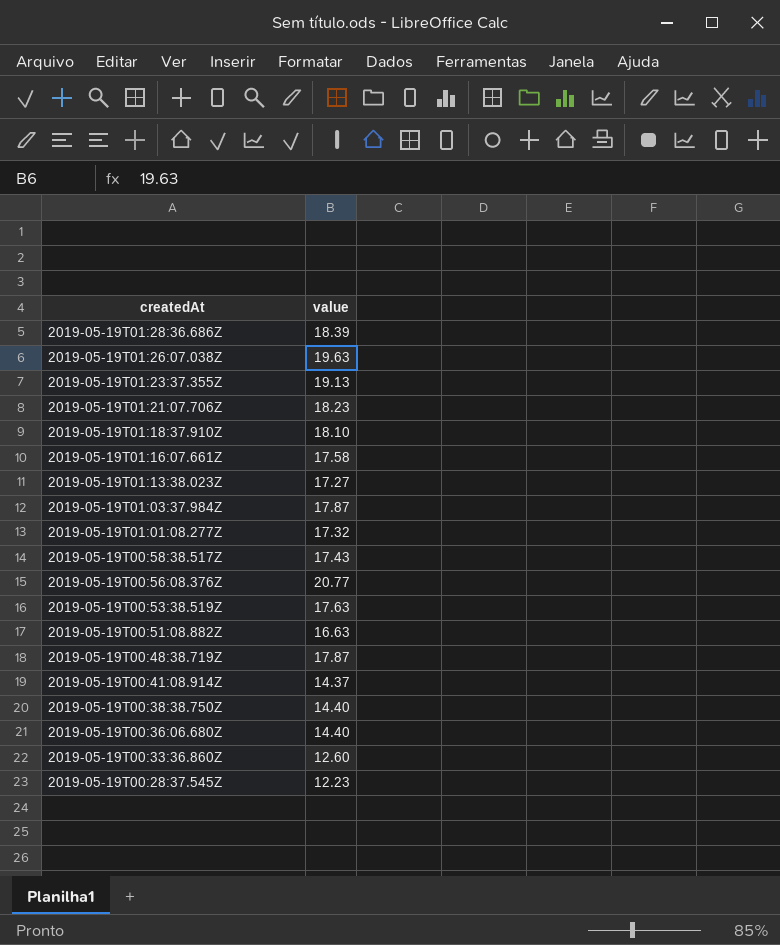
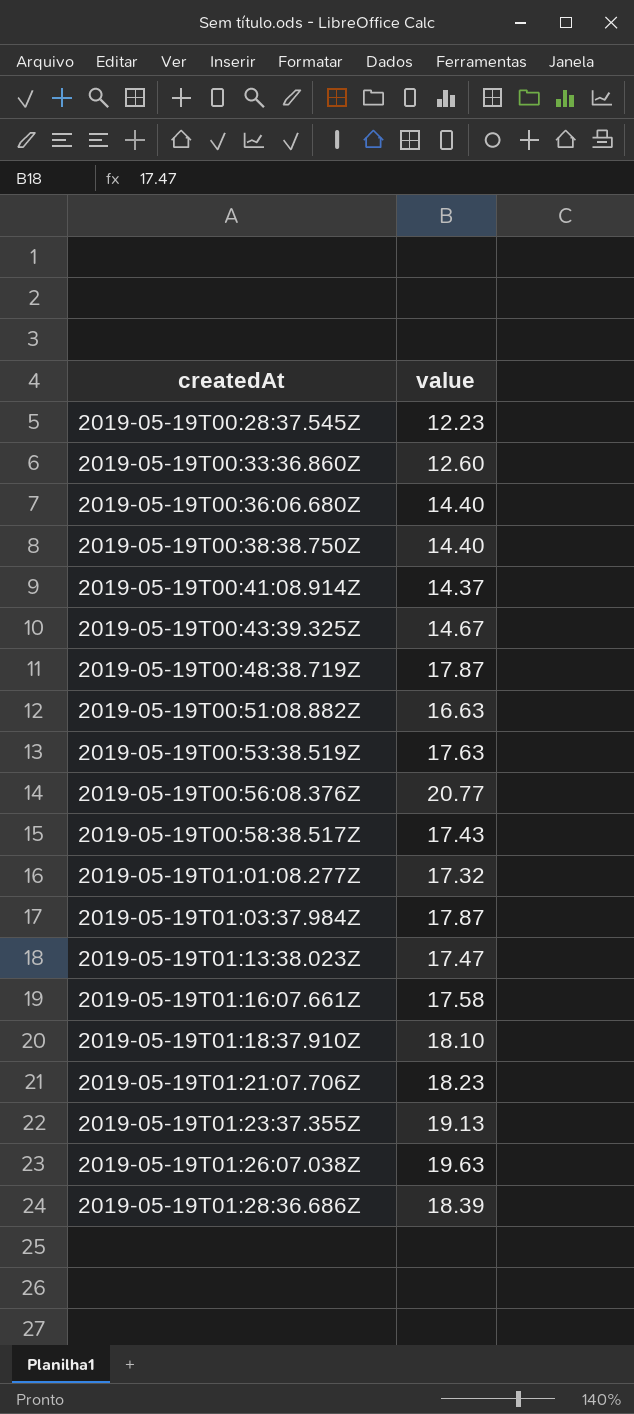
row order: createdAt descending -> createdAt ascending
row 2019-05-19T00:43:39.325Z: none -> 14.67
2019-05-19T01:13:38.023Z | value: 17.27 -> 17.47

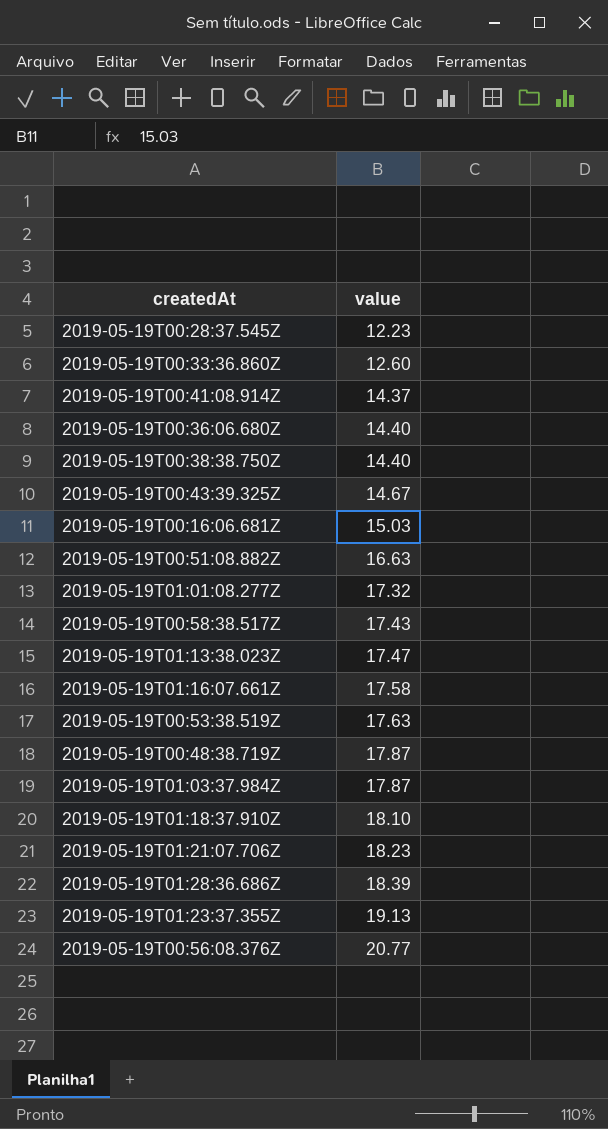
row order: createdAt ascending -> value ascending
row 2019-05-19T01:26:07.038Z: 19.63 -> none
row 2019-05-19T00:16:06.681Z: none -> 15.03

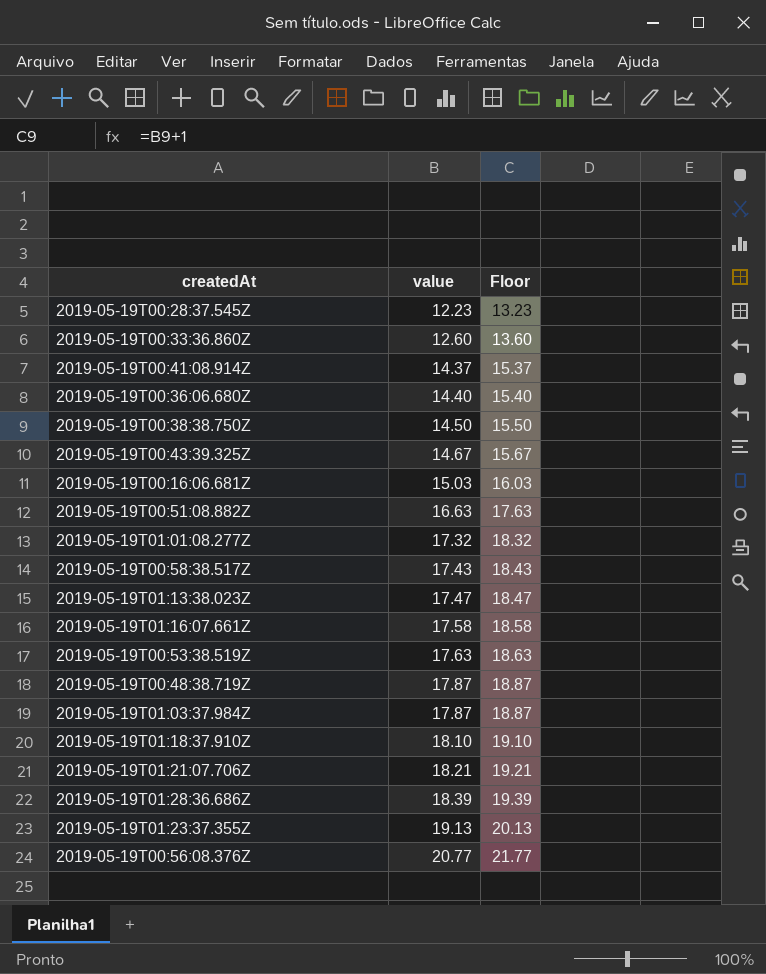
column Floor | formula: none -> [value] + 1
2019-05-19T00:38:38.750Z | value: 14.40 -> 14.50
2019-05-19T01:21:07.706Z | value: 18.23 -> 18.21

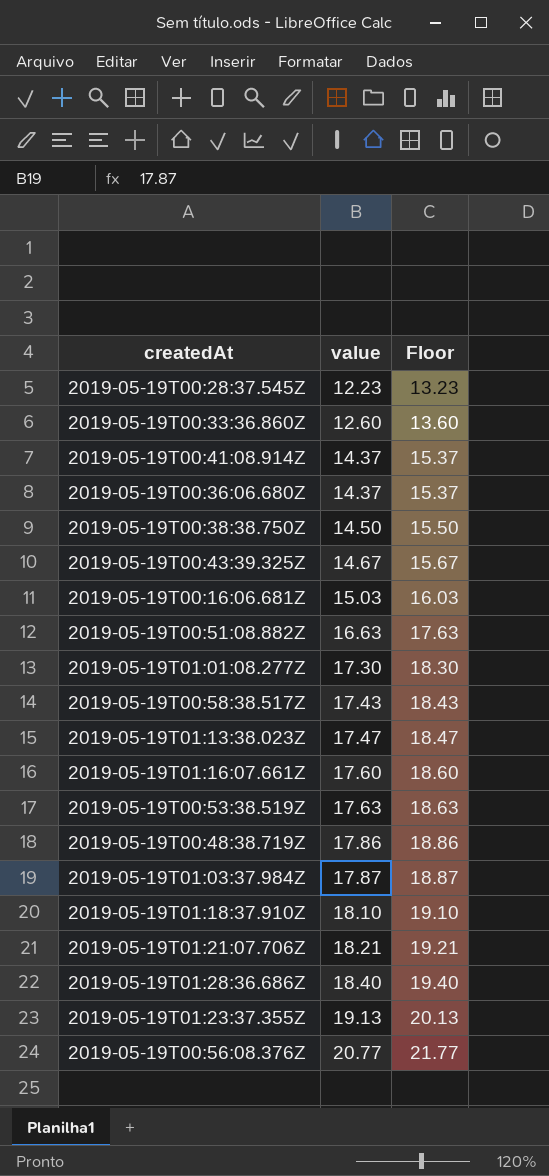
2019-05-19T00:36:06.680Z | value: 14.40 -> 14.37
2019-05-19T00:36:06.680Z | Floor: 15.40 -> 15.37
2019-05-19T01:01:08.277Z | value: 17.32 -> 17.30
2019-05-19T01:01:08.277Z | Floor: 18.32 -> 18.30
2019-05-19T01:16:07.661Z | value: 17.58 -> 17.60
2019-05-19T01:16:07.661Z | Floor: 18.58 -> 18.60
2019-05-19T00:48:38.719Z | value: 17.87 -> 17.86
2019-05-19T00:48:38.719Z | Floor: 18.87 -> 18.86
2019-05-19T01:28:36.686Z | value: 18.39 -> 18.40
2019-05-19T01:28:36.686Z | Floor: 19.39 -> 19.40

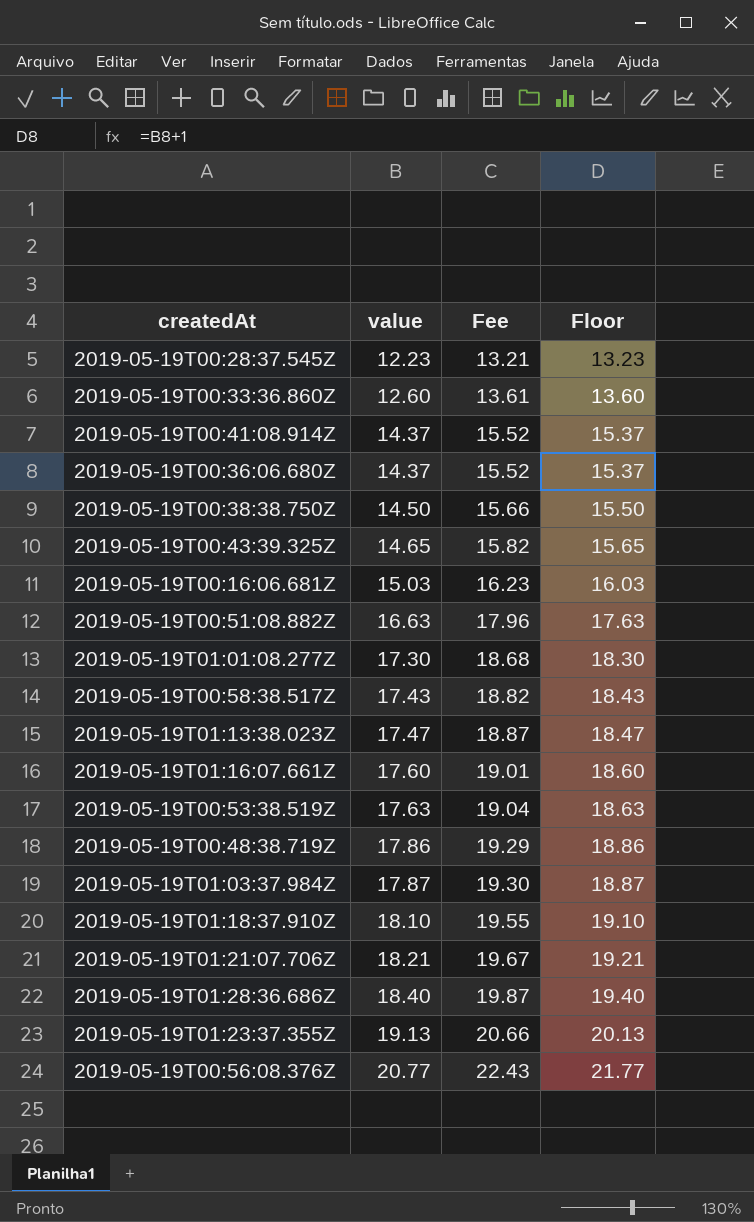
column Fee | formula: none -> [value] * 1.08
2019-05-19T00:43:39.325Z | value: 14.67 -> 14.65
2019-05-19T00:43:39.325Z | Floor: 15.67 -> 15.65

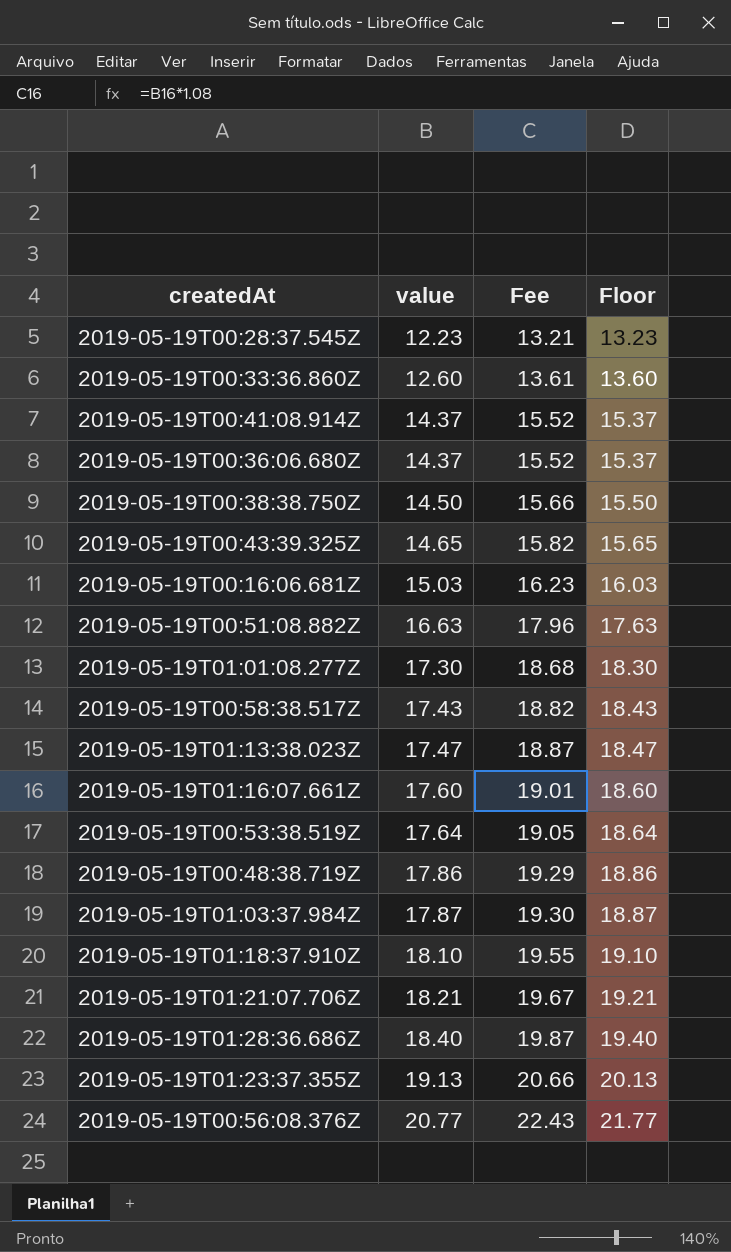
2019-05-19T00:53:38.519Z | value: 17.63 -> 17.64
2019-05-19T00:53:38.519Z | Fee: 19.04 -> 19.05
2019-05-19T00:53:38.519Z | Floor: 18.63 -> 18.64

